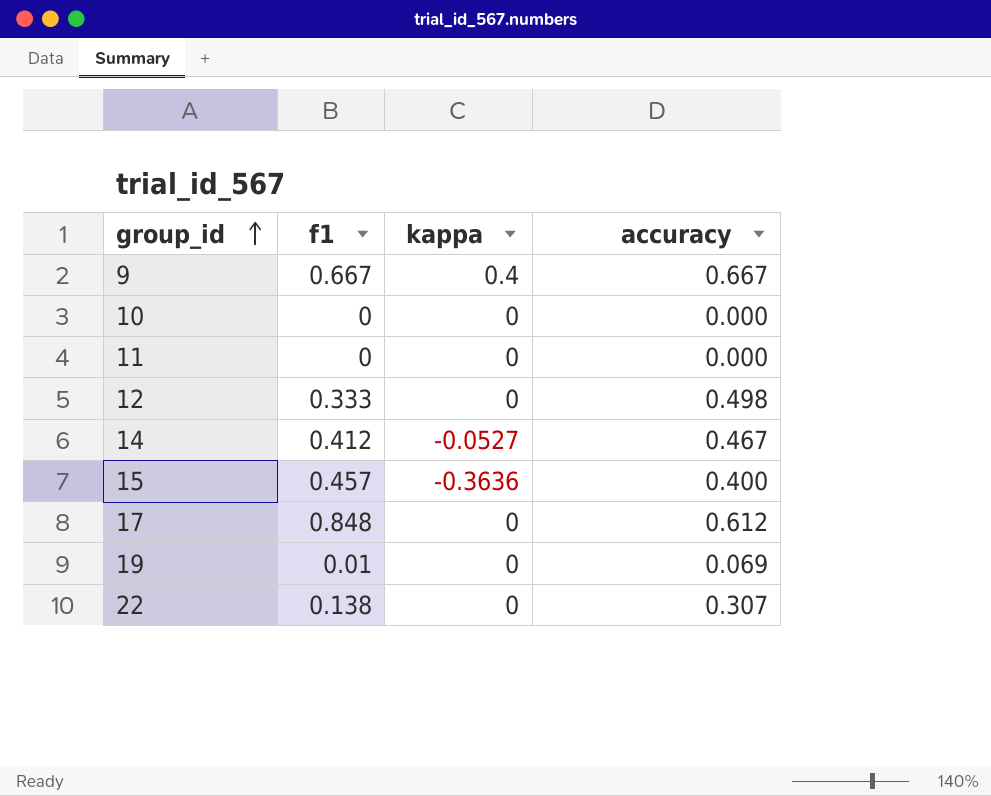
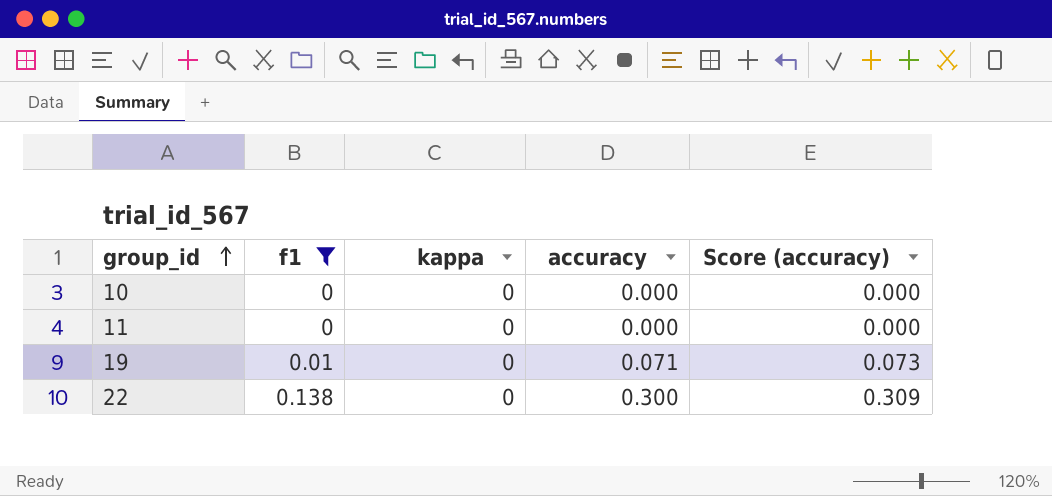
filter: none -> f1 <= 0.138
column Score (accuracy) | formula: none -> [accuracy] * 1.03
19 | accuracy: 0.069 -> 0.071
22 | accuracy: 0.307 -> 0.300

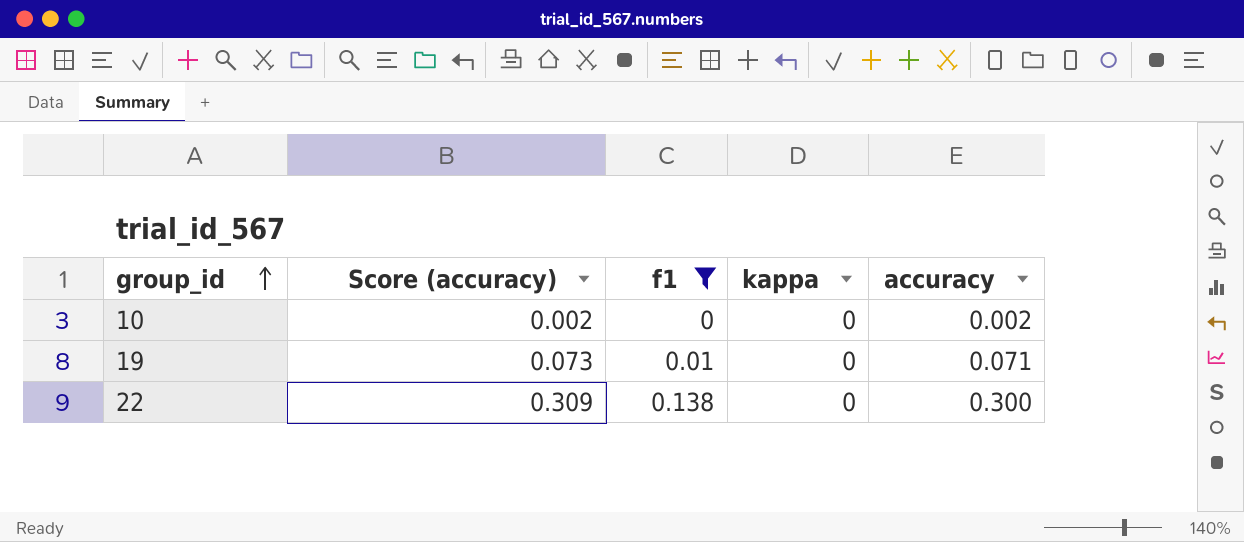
column Score (accuracy) | position: 5 -> 2
row 11: 0 | 0 | 0.000 | 0.000 -> none
10 | Score (accuracy): 0.000 -> 0.002
10 | accuracy: 0.000 -> 0.002

